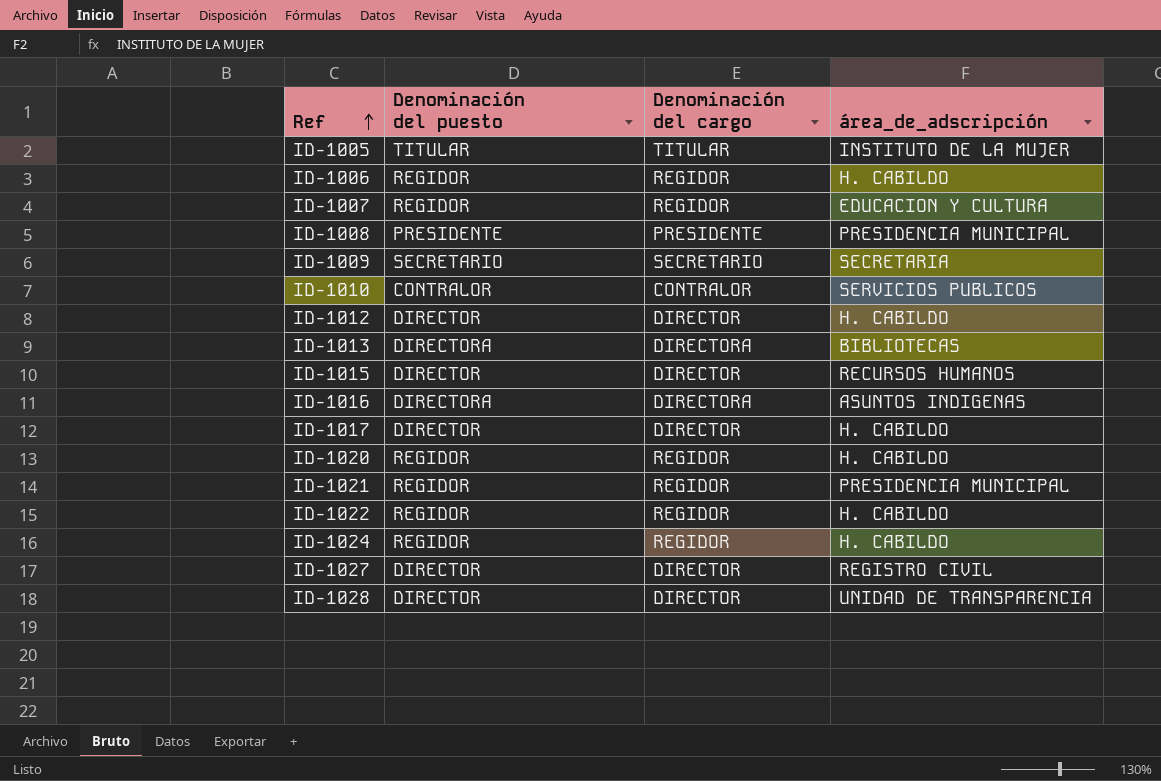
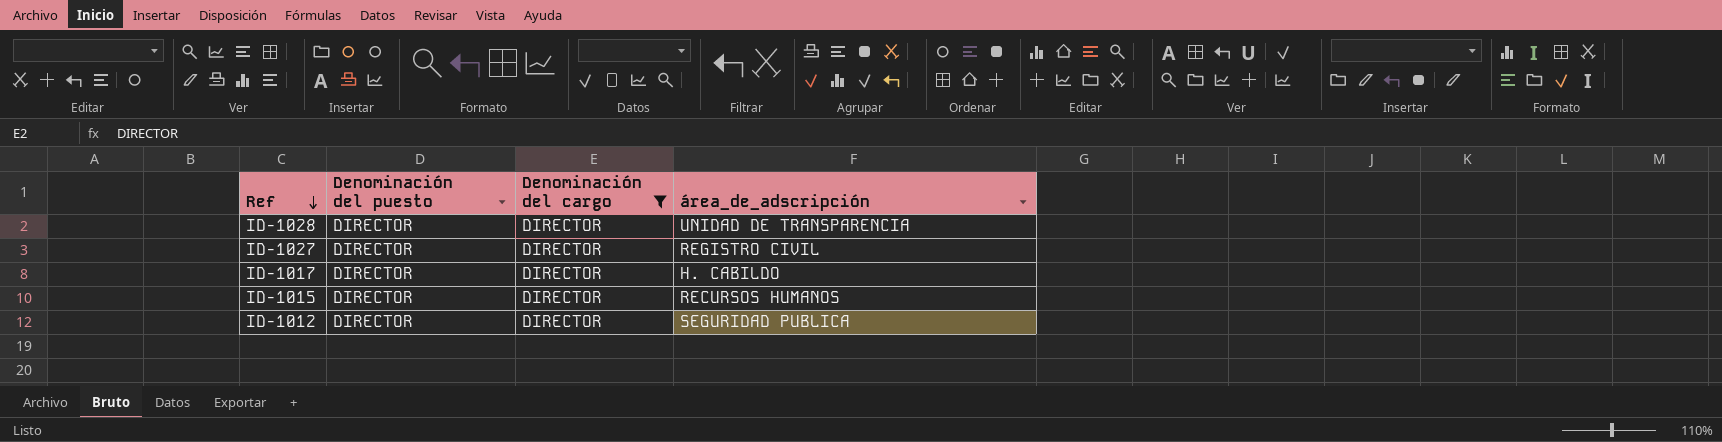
filter: none -> Denominación del cargo = DIRECTOR
row order: Ref ascending -> Ref descending
ID-1012 | área_de_adscripción: H. CABILDO -> SEGURIDAD PUBLICA

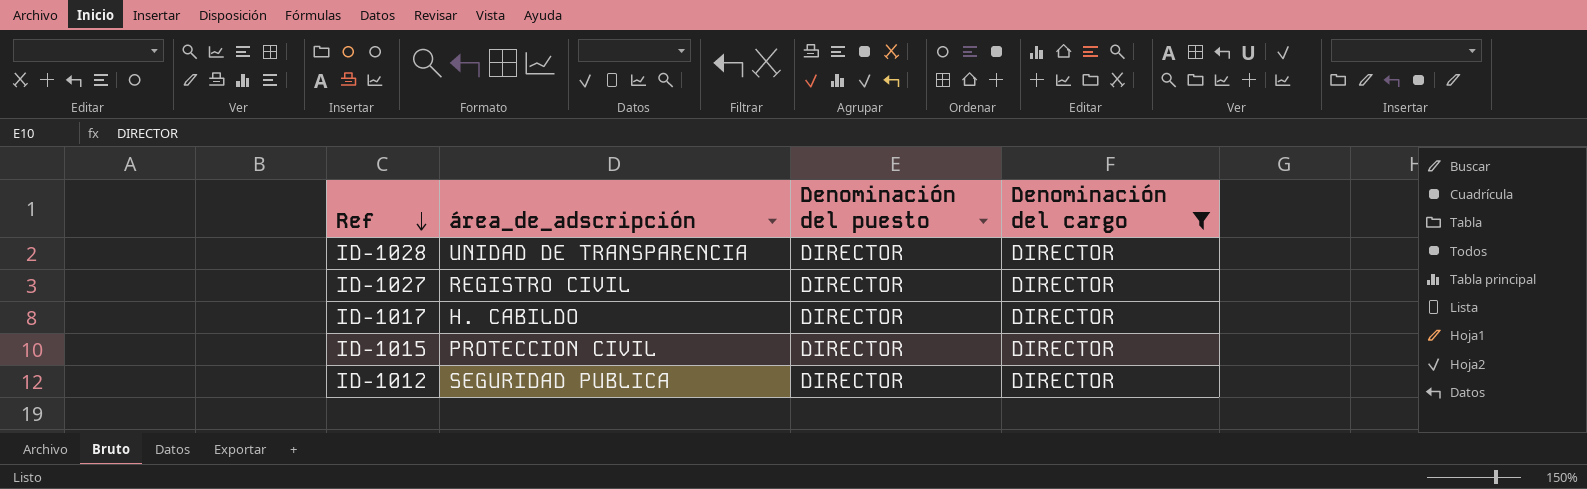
column área_de_adscripción | position: 4 -> 2
ID-1015 | área_de_adscripción: RECURSOS HUMANOS -> PROTECCION CIVIL

